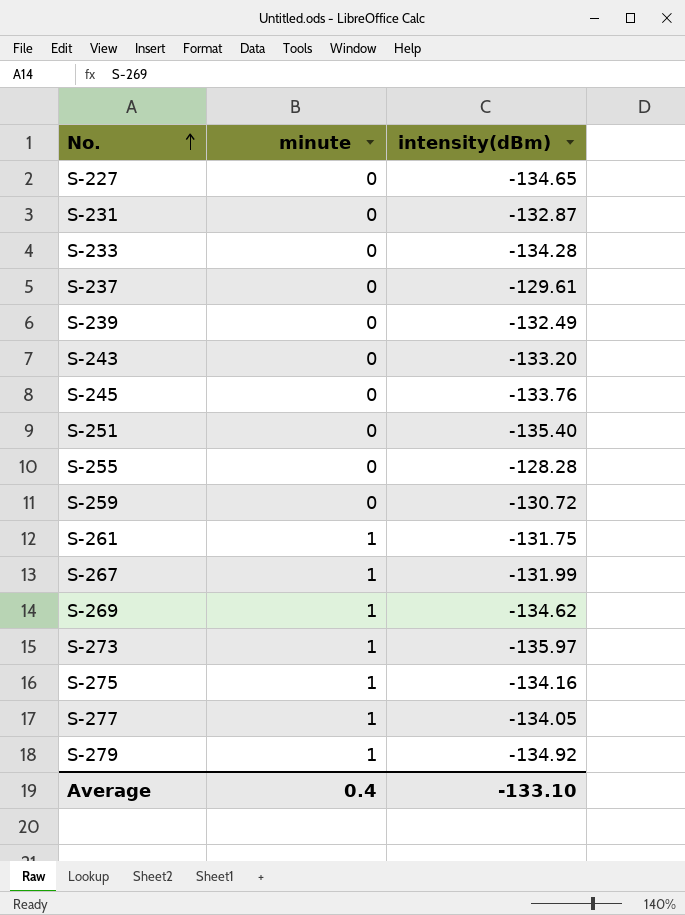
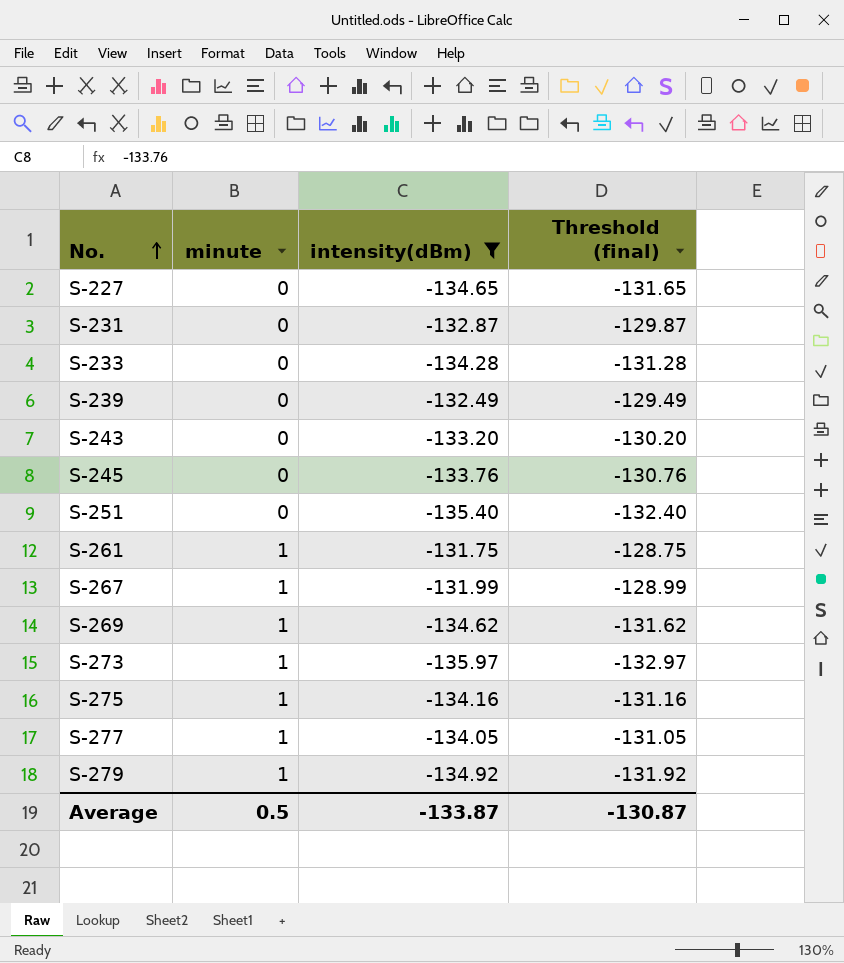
filter: none -> intensity(dBm) <= -131.75
column Threshold (final) | formula: none -> [intensity(dBm)] + 3
Average | minute: 0.4 -> 0.5
Average | intensity(dBm): -133.10 -> -133.87

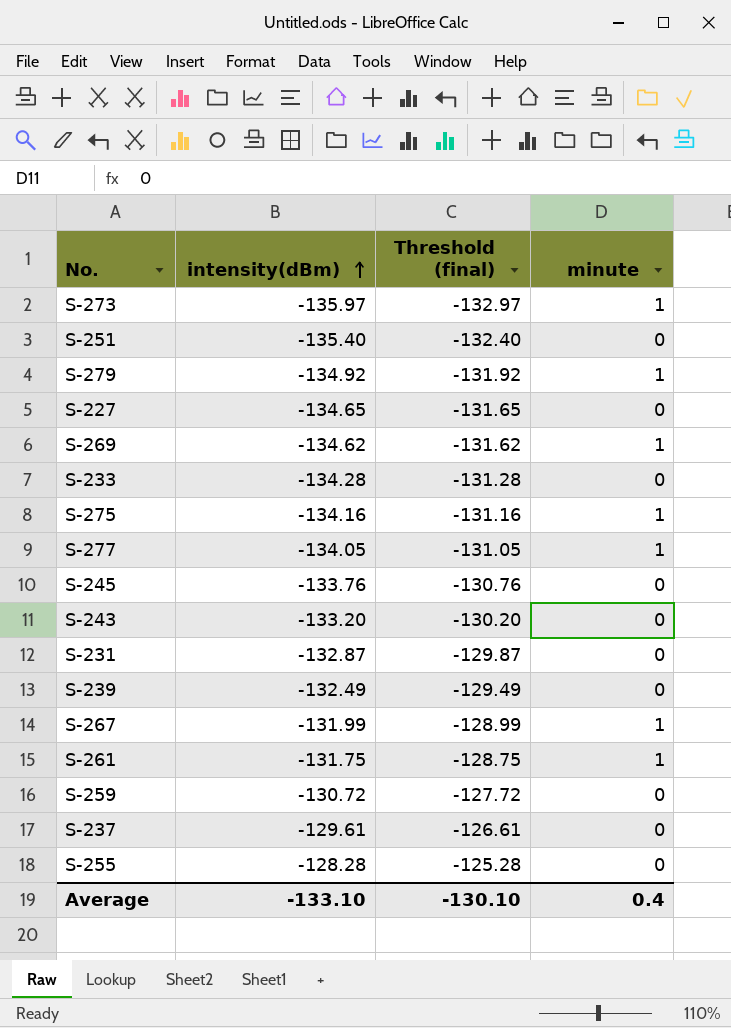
filter: intensity(dBm) <= -131.75 -> none
row order: No. ascending -> intensity(dBm) ascending
column minute | position: 2 -> 4
Average | intensity(dBm): -133.87 -> -133.10
Average | Threshold (final): -130.87 -> -130.10
Average | minute: 0.5 -> 0.4

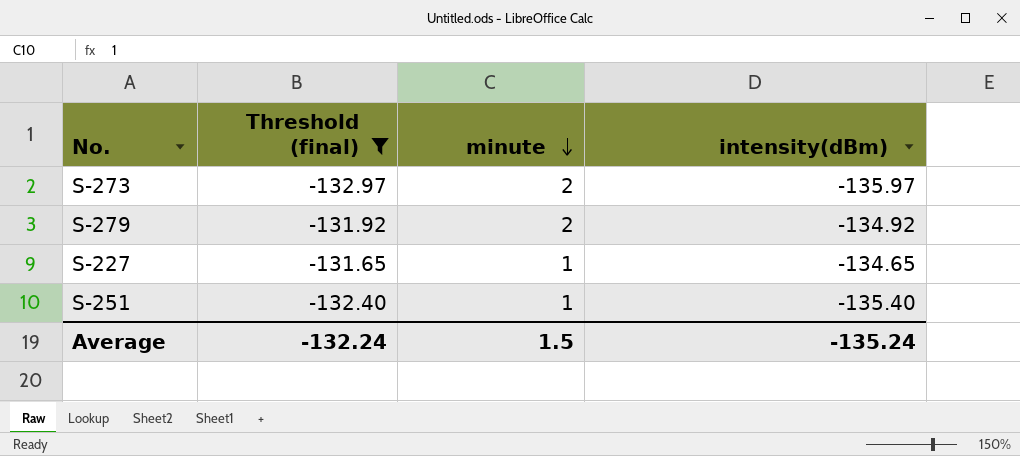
filter: none -> Threshold (final) <= -131.65
row order: intensity(dBm) ascending -> minute descending
column intensity(dBm) | position: 2 -> 4
S-273 | minute: 1 -> 2
S-279 | minute: 1 -> 2
S-227 | minute: 0 -> 1
S-251 | minute: 0 -> 1
Average | Threshold (final): -130.10 -> -132.24
Average | minute: 0.4 -> 1.5
Average | intensity(dBm): -133.10 -> -135.24

